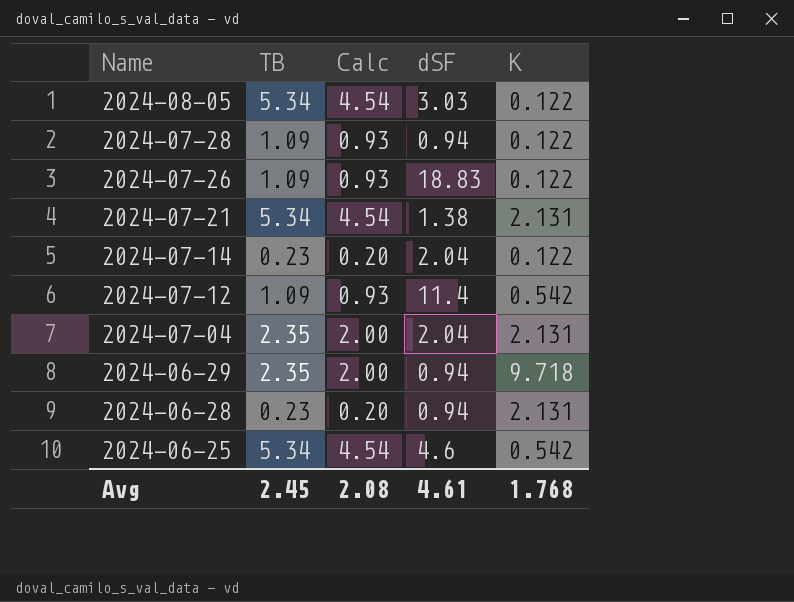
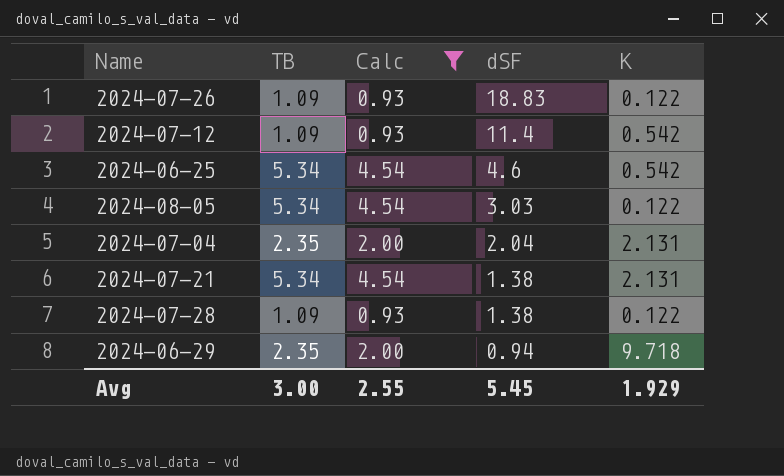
filter: none -> Calc != 0.20
row order: Name descending -> dSF descending
2024-07-28 | dSF: 0.94 -> 1.38
Avg | TB: 2.45 -> 3.00
Avg | Calc: 2.08 -> 2.55
Avg | dSF: 4.61 -> 5.45
Avg | K: 1.768 -> 1.929

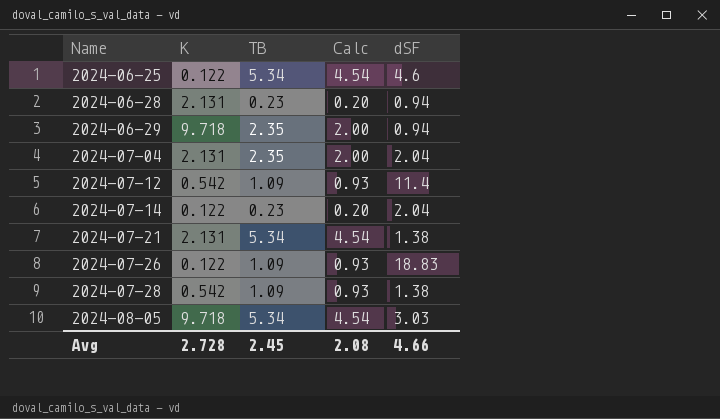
filter: Calc != 0.20 -> none
row order: dSF descending -> Name ascending
column K | position: 5 -> 2
2024-06-25 | K: 0.542 -> 0.122
2024-07-28 | K: 0.122 -> 0.542
2024-08-05 | K: 0.122 -> 9.718
Avg | K: 1.929 -> 2.728
Avg | TB: 3.00 -> 2.45
Avg | Calc: 2.55 -> 2.08
Avg | dSF: 5.45 -> 4.66

